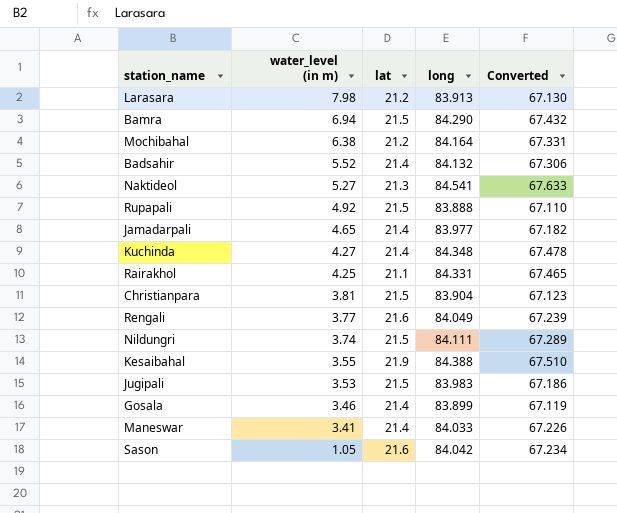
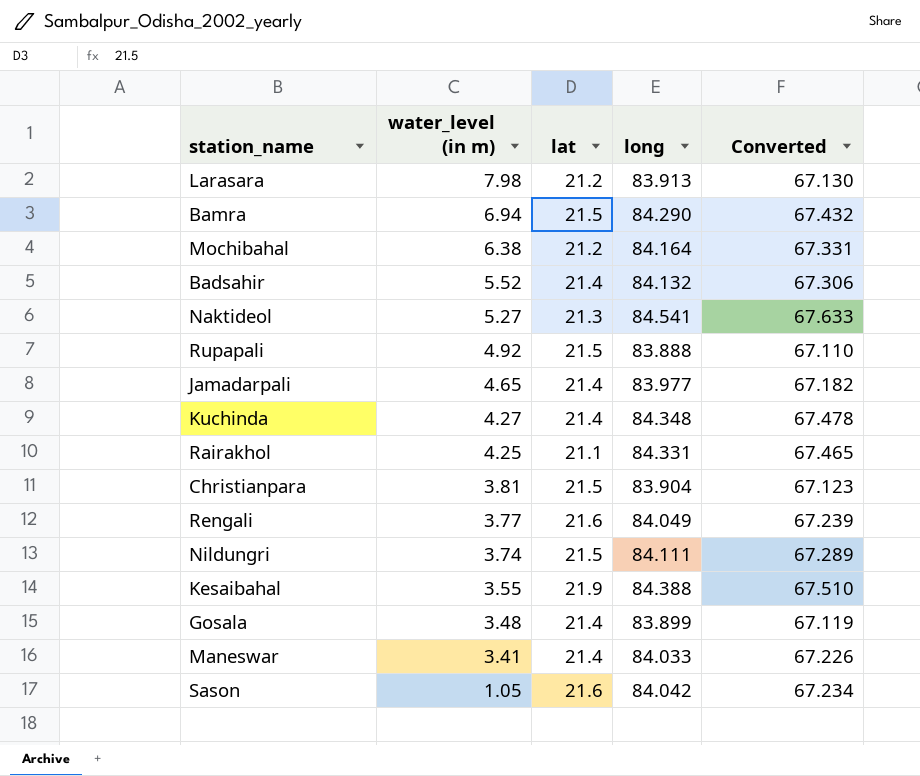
row Jugipali: 3.53 | 21.5 | 83.983 | 67.186 -> none
Gosala | water_level (in m): 3.46 -> 3.48

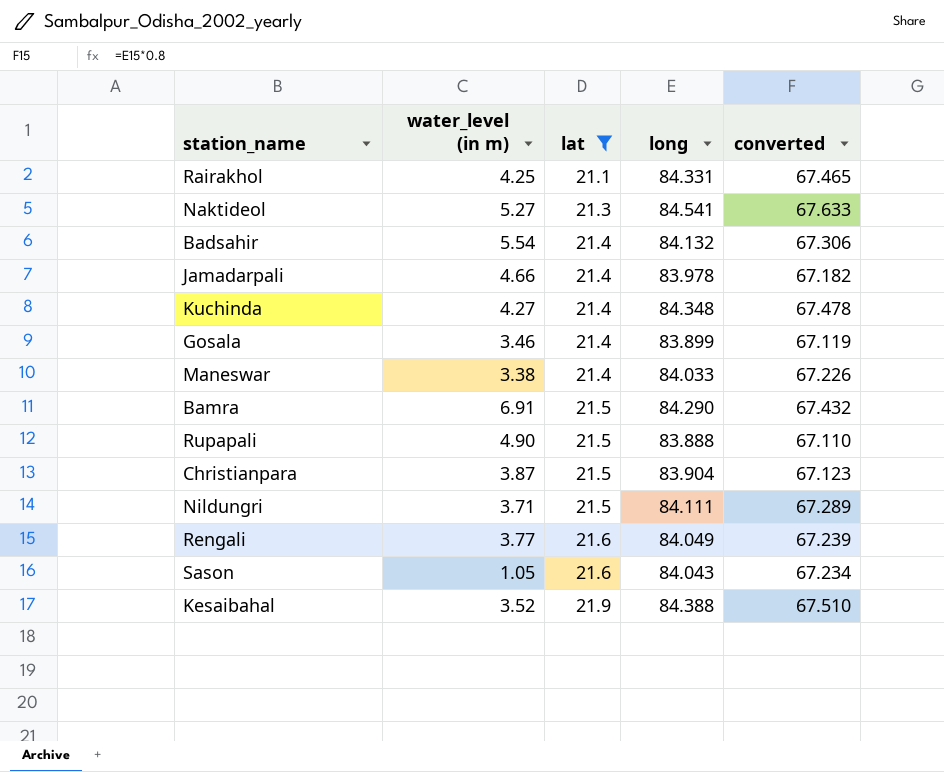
filter: none -> lat != 21.2
row order: water_level (in m) descending -> lat ascending
column name: Converted -> converted
Badsahir | water_level (in m): 5.52 -> 5.54
Jamadarpali | water_level (in m): 4.65 -> 4.66
Jamadarpali | long: 83.977 -> 83.978
Gosala | water_level (in m): 3.48 -> 3.46
Maneswar | water_level (in m): 3.41 -> 3.38
Bamra | water_level (in m): 6.94 -> 6.91
Rupapali | water_level (in m): 4.92 -> 4.90
Christianpara | water_level (in m): 3.81 -> 3.87
Nildungri | water_level (in m): 3.74 -> 3.71
Sason | long: 84.042 -> 84.043
Kesaibahal | water_level (in m): 3.55 -> 3.52

